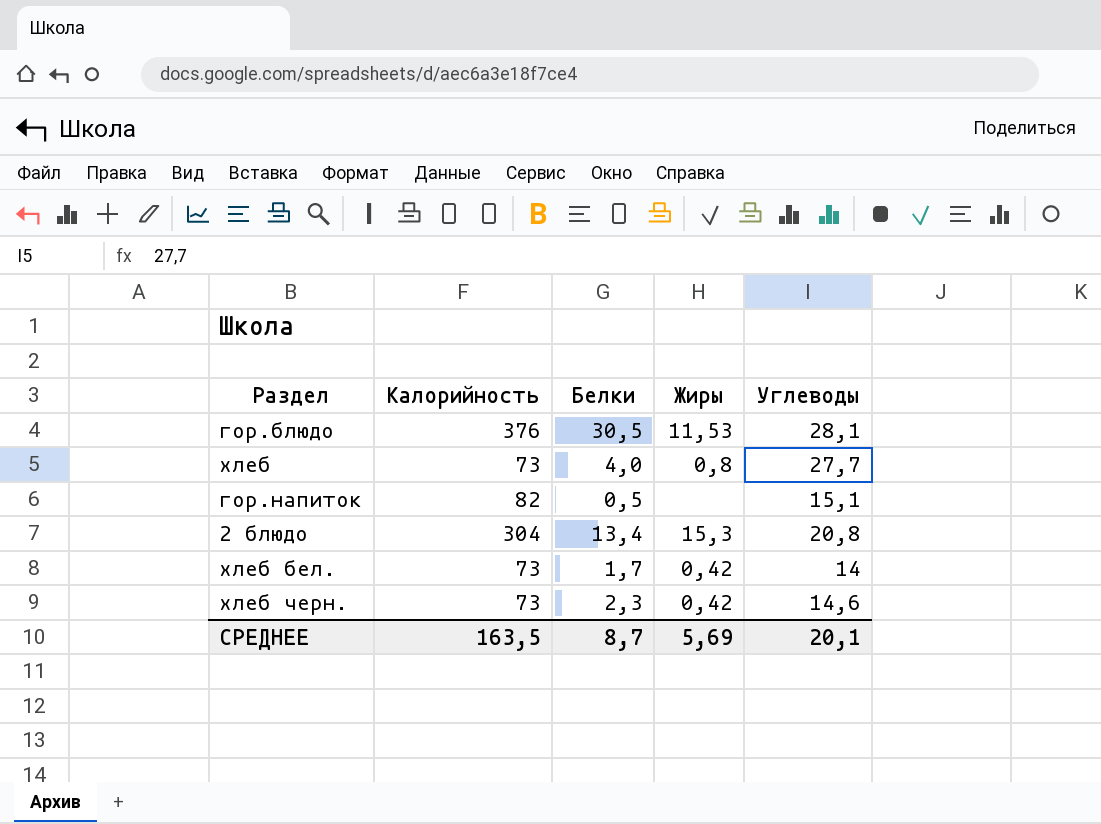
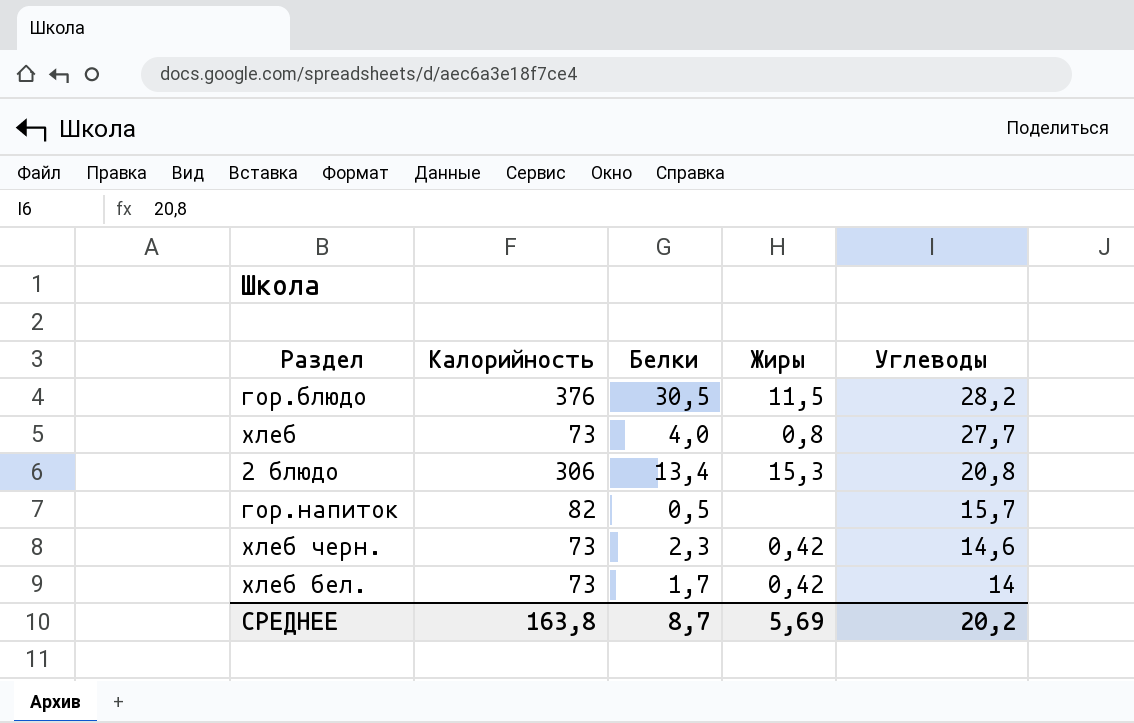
row order: none -> Углеводы descending
гор.блюдо | Жиры: 11,53 -> 11,5
гор.блюдо | Углеводы: 28,1 -> 28,2
2 блюдо | Калорийность: 304 -> 306
гор.напиток | Углеводы: 15,1 -> 15,7
СРЕДНЕЕ | Калорийность: 163,5 -> 163,8
СРЕДНЕЕ | Углеводы: 20,1 -> 20,2

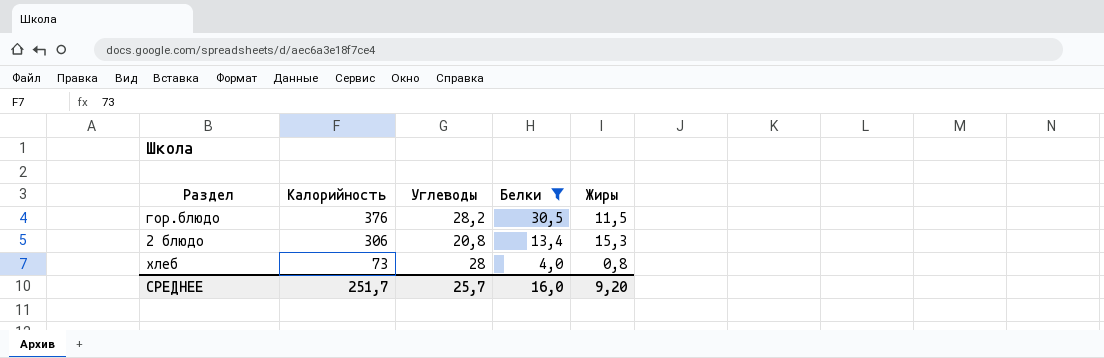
filter: none -> Белки >= 4,0
row order: Углеводы descending -> Калорийность descending
column Углеводы | position: 5 -> 3
хлеб | Углеводы: 27,7 -> 28
СРЕДНЕЕ | Калорийность: 163,8 -> 251,7
СРЕДНЕЕ | Углеводы: 20,2 -> 25,7
СРЕДНЕЕ | Белки: 8,7 -> 16,0
СРЕДНЕЕ | Жиры: 5,69 -> 9,20

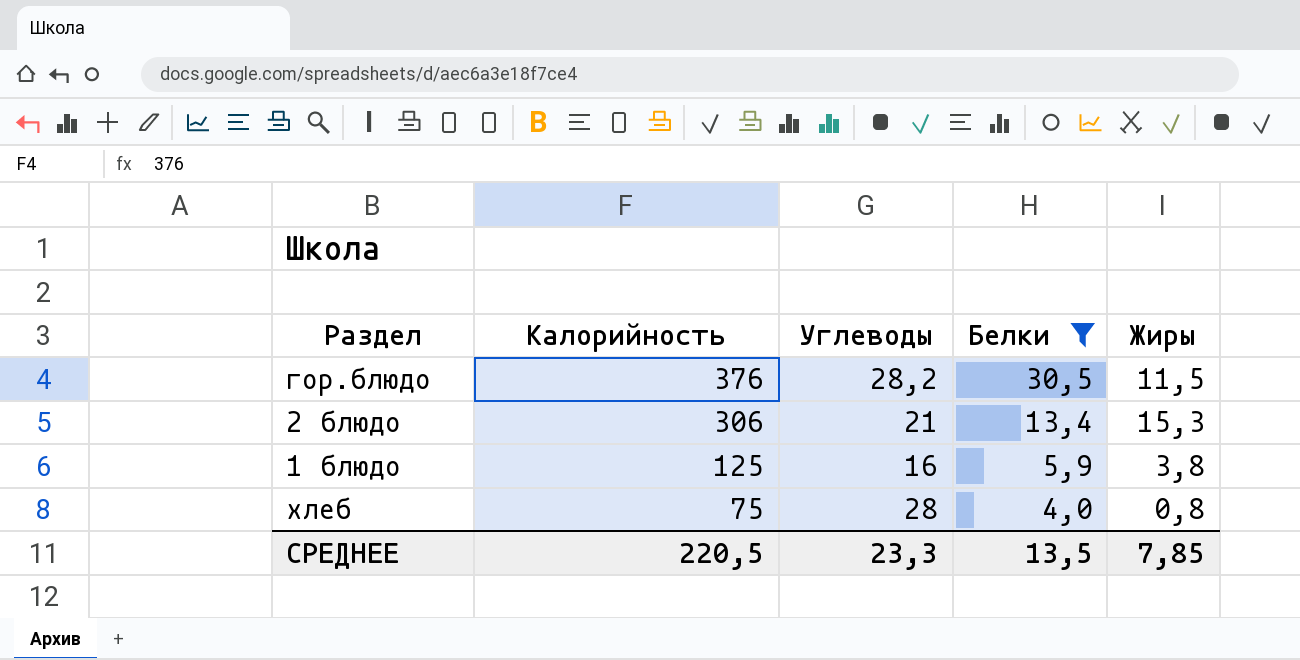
2 блюдо | Углеводы: 20,8 -> 21
row 1 блюдо: none -> 125 | 16 | 5,9 | 3,8
хлеб | Калорийность: 73 -> 75
СРЕДНЕЕ | Калорийность: 251,7 -> 220,5
СРЕДНЕЕ | Углеводы: 25,7 -> 23,3
СРЕДНЕЕ | Белки: 16,0 -> 13,5
СРЕДНЕЕ | Жиры: 9,20 -> 7,85

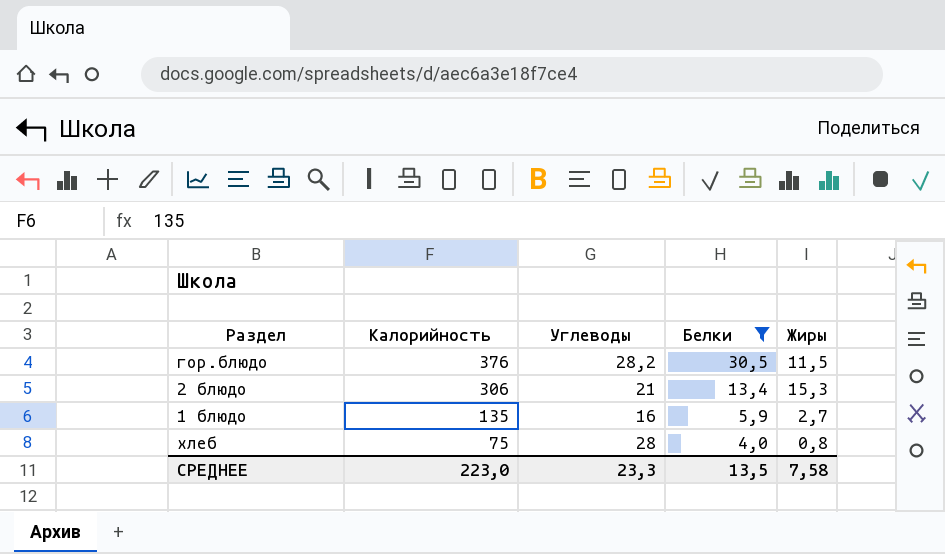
1 блюдо | Калорийность: 125 -> 135
1 блюдо | Жиры: 3,8 -> 2,7
СРЕДНЕЕ | Калорийность: 220,5 -> 223,0
СРЕДНЕЕ | Жиры: 7,85 -> 7,58

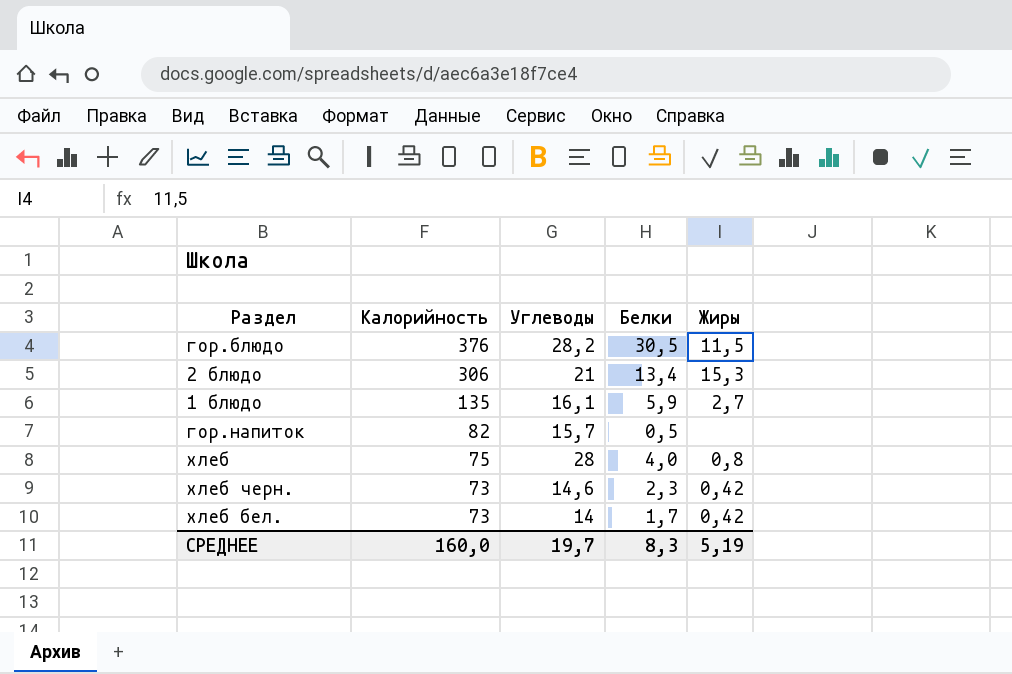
filter: Белки >= 4,0 -> none
1 блюдо | Углеводы: 16 -> 16,1
СРЕДНЕЕ | Калорийность: 223,0 -> 160,0
СРЕДНЕЕ | Углеводы: 23,3 -> 19,7
СРЕДНЕЕ | Белки: 13,5 -> 8,3
СРЕДНЕЕ | Жиры: 7,58 -> 5,19

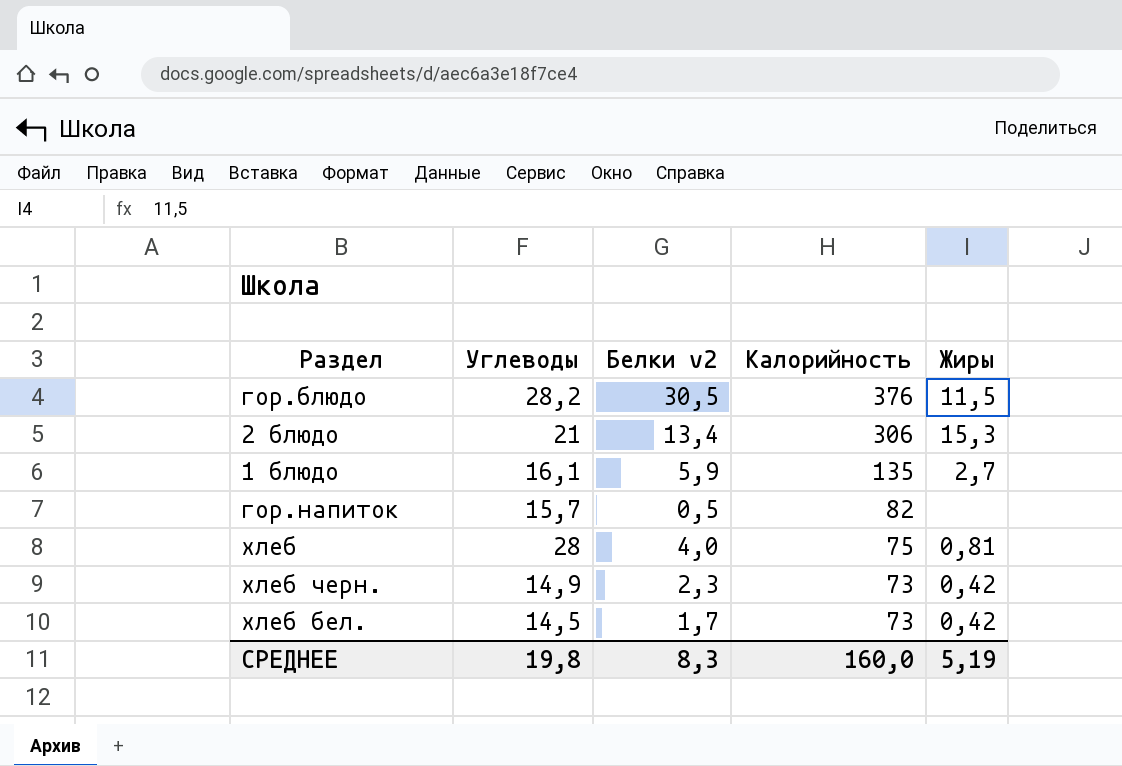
column name: Белки -> Белки v2
column Калорийность | position: 2 -> 4
хлеб | Жиры: 0,8 -> 0,81
хлеб черн. | Углеводы: 14,6 -> 14,9
хлеб бел. | Углеводы: 14 -> 14,5
СРЕДНЕЕ | Углеводы: 19,7 -> 19,8

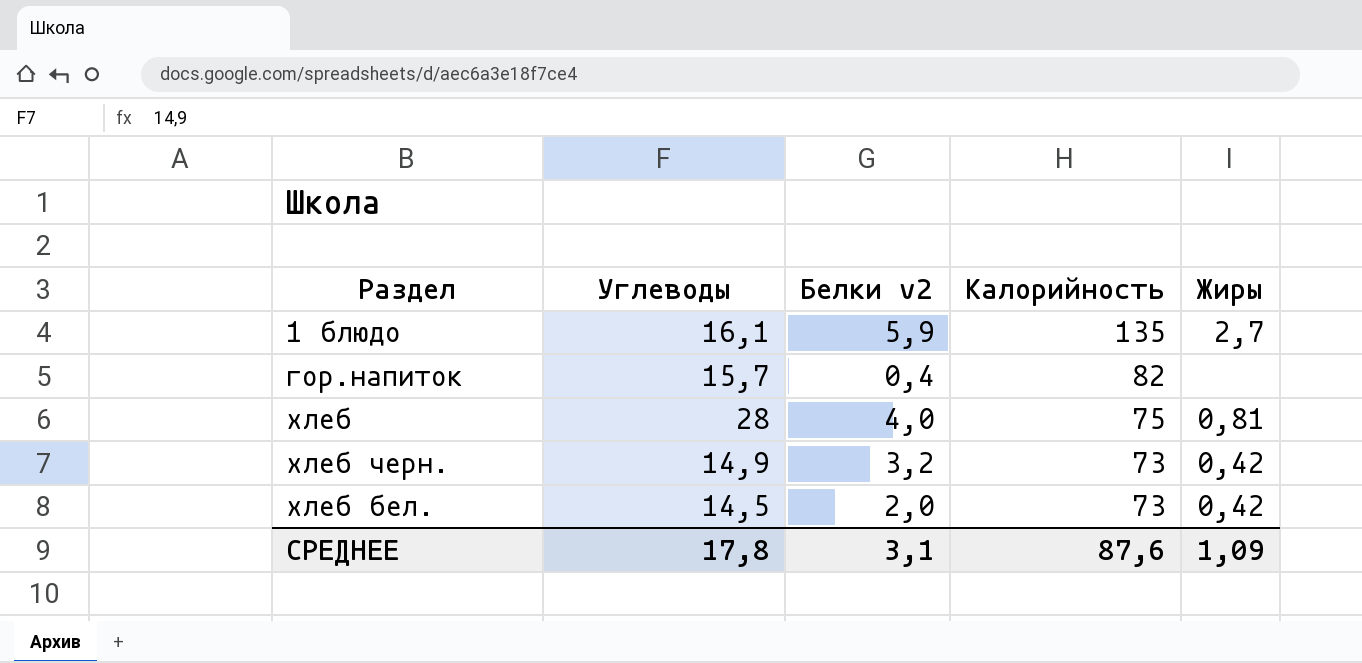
row гор.блюдо: 28,2 | 30,5 | 376 | 11,5 -> none
row 2 блюдо: 21 | 13,4 | 306 | 15,3 -> none
гор.напиток | Белки v2: 0,5 -> 0,4
хлеб черн. | Белки v2: 2,3 -> 3,2
хлеб бел. | Белки v2: 1,7 -> 2,0
СРЕДНЕЕ | Углеводы: 19,8 -> 17,8
СРЕДНЕЕ | Белки v2: 8,3 -> 3,1
СРЕДНЕЕ | Калорийность: 160,0 -> 87,6
СРЕДНЕЕ | Жиры: 5,19 -> 1,09

